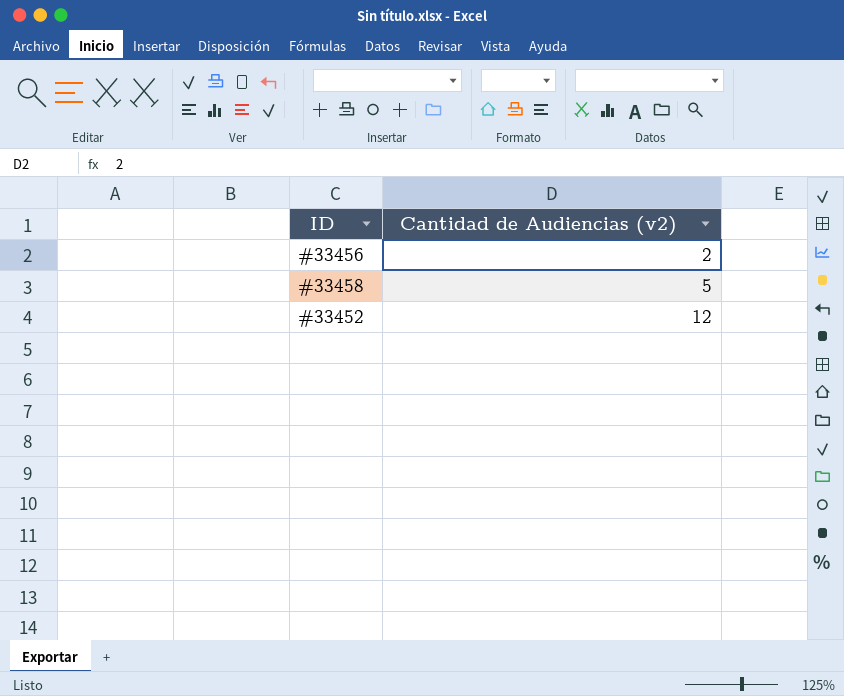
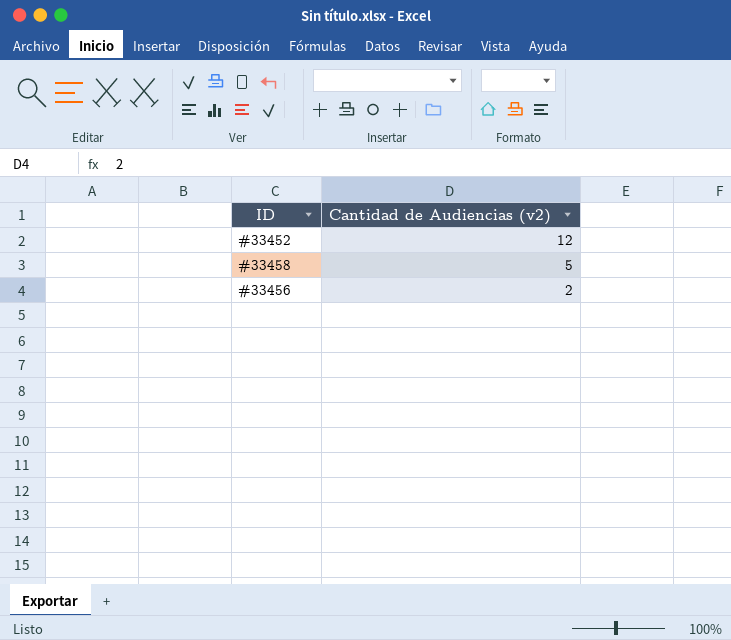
row order: Cantidad de Audiencias (v2) ascending -> Cantidad de Audiencias (v2) descending

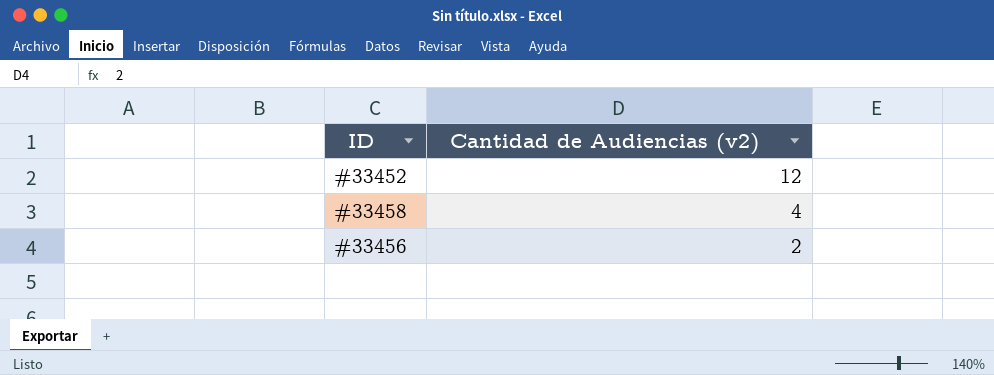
#33458 | Cantidad de Audiencias (v2): 5 -> 4

